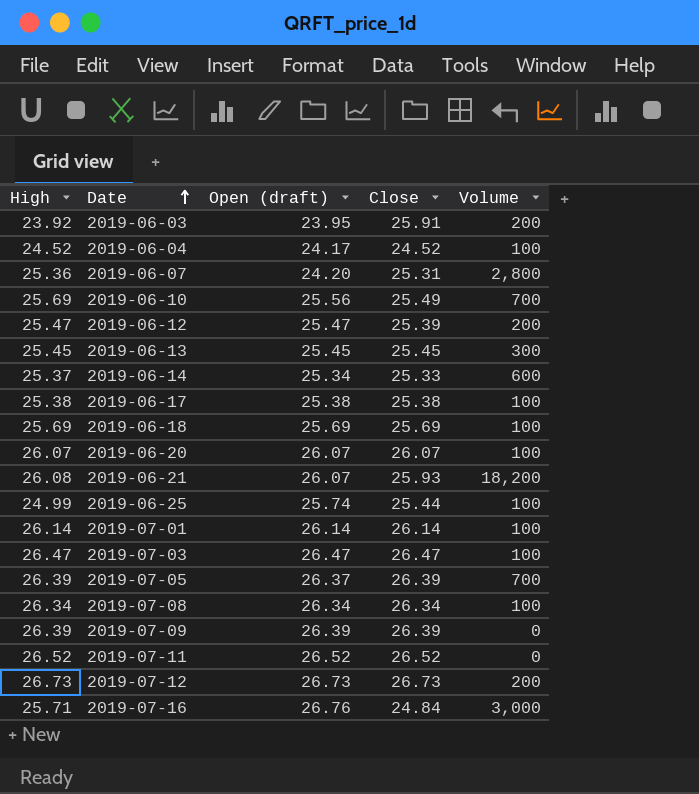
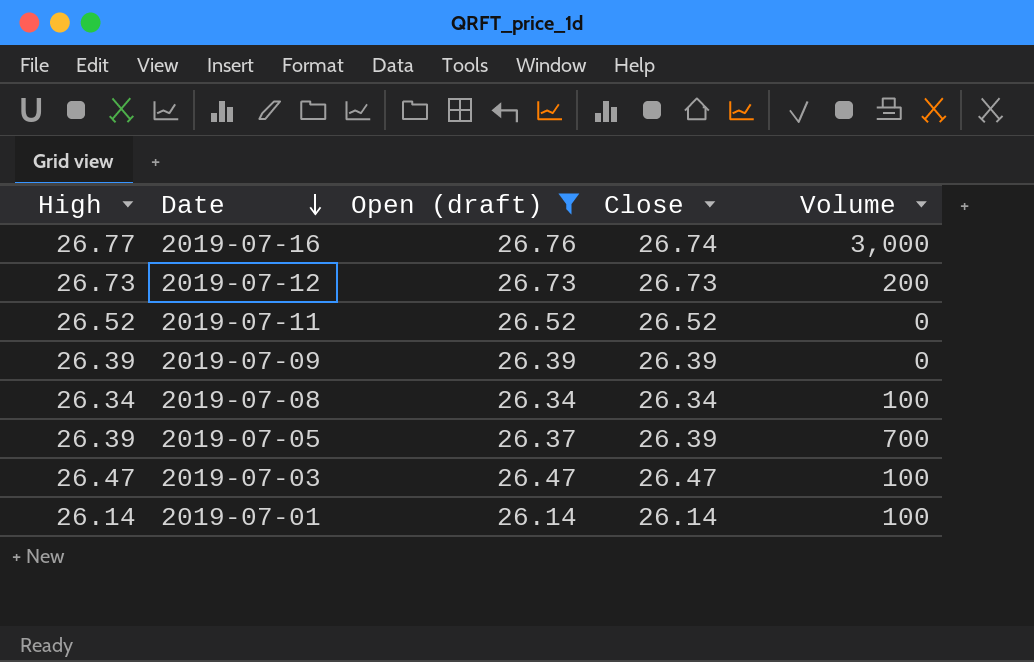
filter: none -> Open (draft) >= 26.14
row order: Date ascending -> Date descending
2019-07-16 | High: 25.71 -> 26.77
2019-07-16 | Close: 24.84 -> 26.74

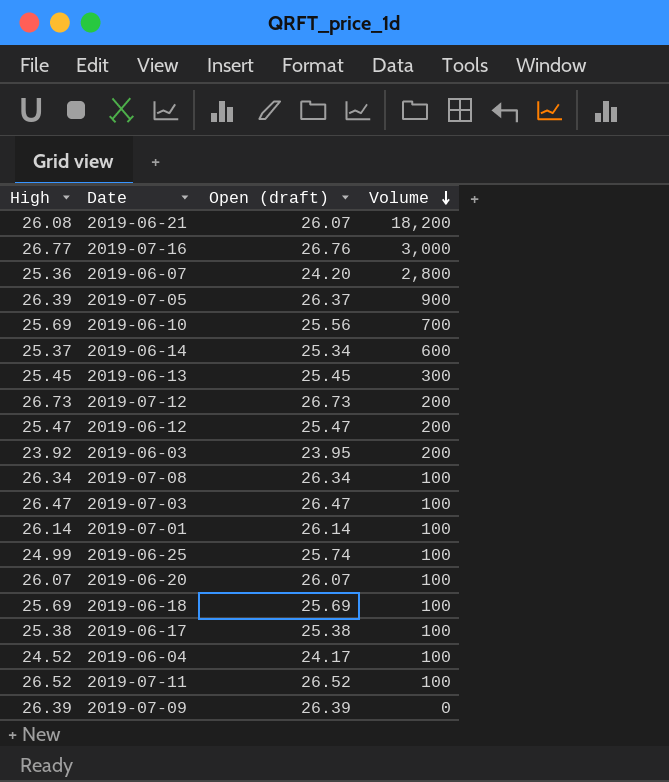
filter: Open (draft) >= 26.14 -> none
row order: Date descending -> Volume descending
column Close | position: 4 -> none
2019-07-05 | Volume: 700 -> 900
2019-07-11 | Volume: 0 -> 100

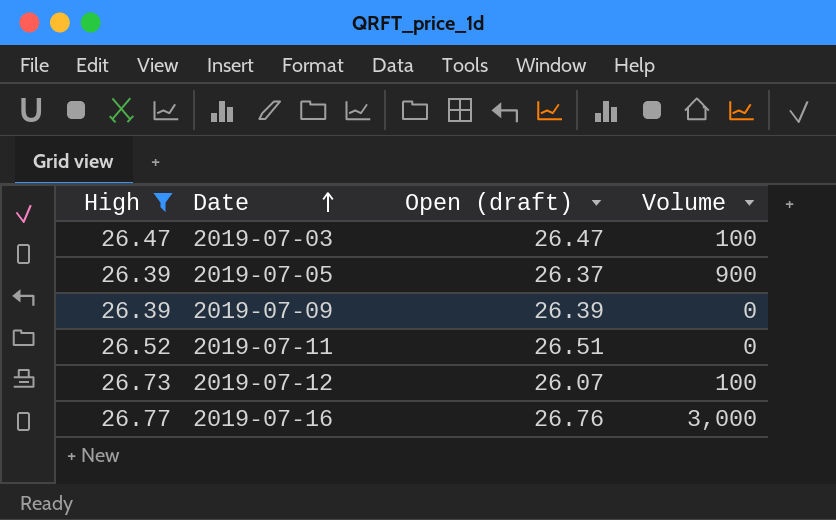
filter: none -> High >= 26.39
row order: Volume descending -> Date ascending
2019-07-11 | Open (draft): 26.52 -> 26.51
2019-07-11 | Volume: 100 -> 0
2019-07-12 | Open (draft): 26.73 -> 26.07
2019-07-12 | Volume: 200 -> 100

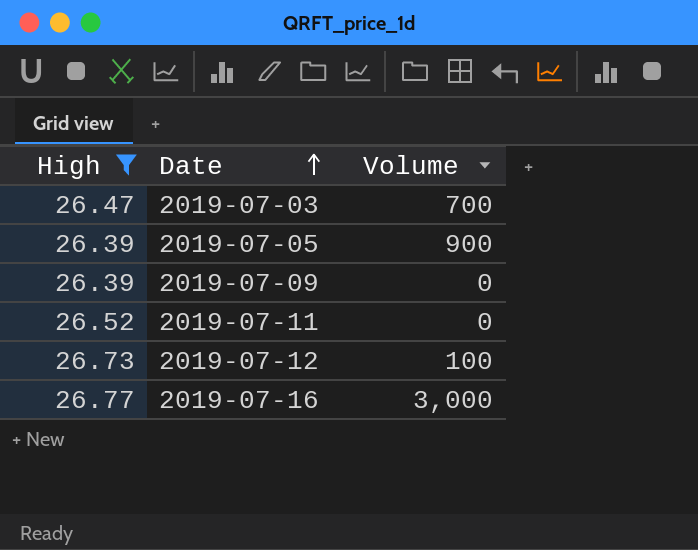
column Open (draft) | position: 3 -> none
2019-07-03 | Volume: 100 -> 700

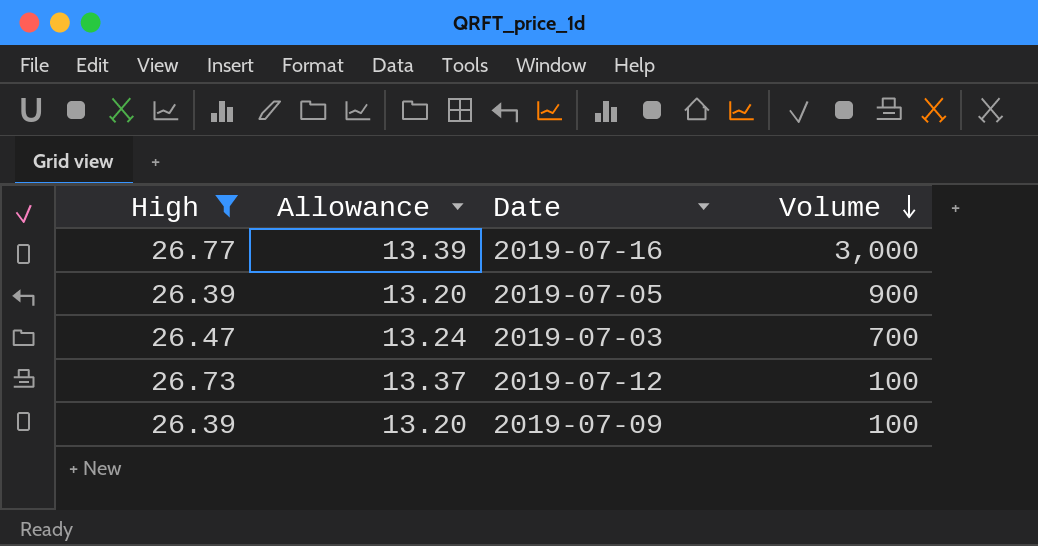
row order: Date ascending -> Volume descending
column Allowance | formula: none -> [High] * 0.5
row 2019-07-11: 26.52 | 0 -> none
2019-07-09 | Volume: 0 -> 100

